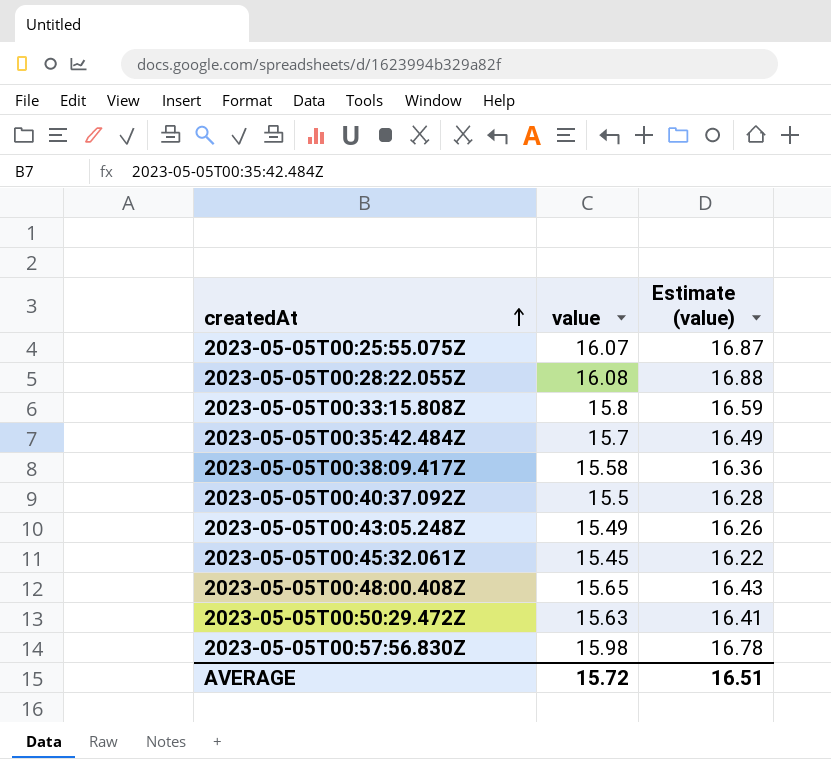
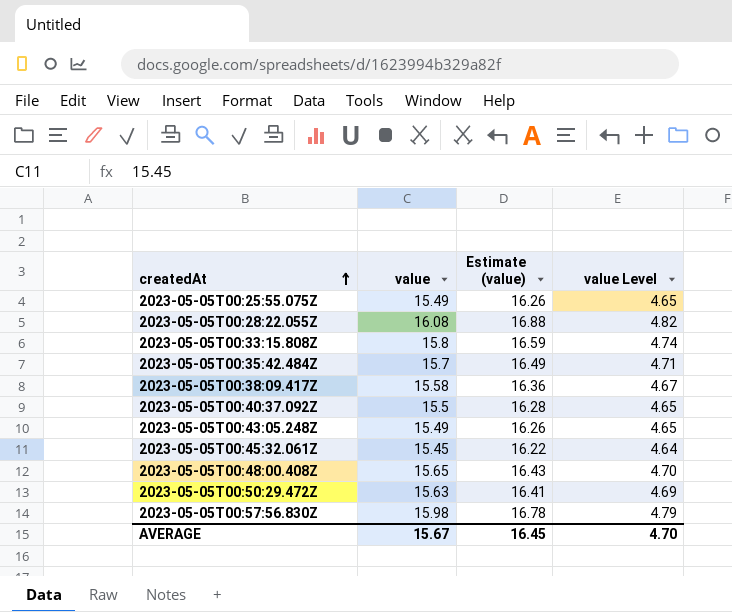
column value Level | formula: none -> [value] * 0.3
2023-05-05T00:25:55.075Z | value: 16.07 -> 15.49
2023-05-05T00:25:55.075Z | Estimate (value): 16.87 -> 16.26
AVERAGE | value: 15.72 -> 15.67
AVERAGE | Estimate (value): 16.51 -> 16.45

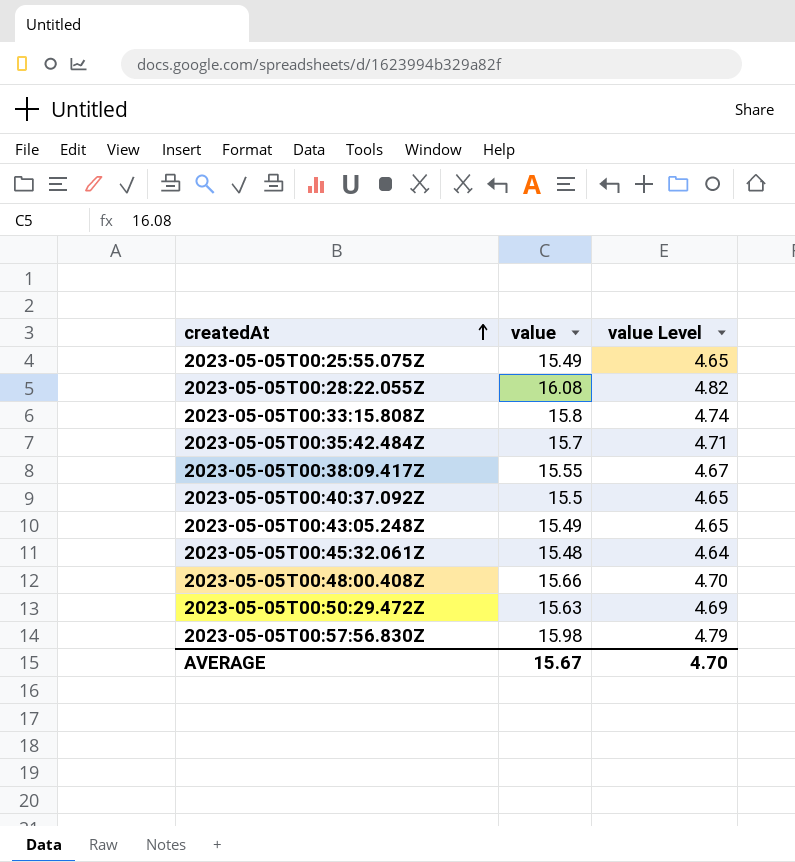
column Estimate (value) | formula: [value] * 1.05 -> none
2023-05-05T00:38:09.417Z | value: 15.58 -> 15.55
2023-05-05T00:45:32.061Z | value: 15.45 -> 15.48
2023-05-05T00:48:00.408Z | value: 15.65 -> 15.66

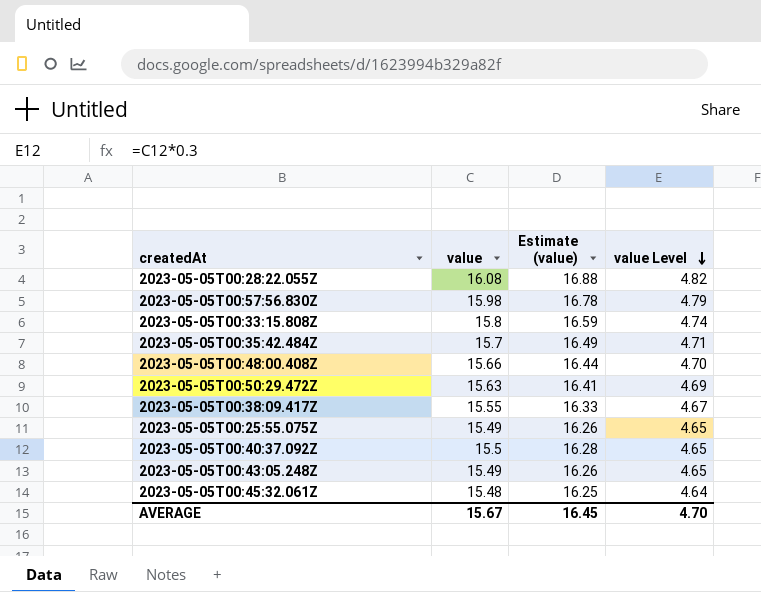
row order: createdAt ascending -> value Level descending
column Estimate (value) | formula: none -> [value] * 1.05

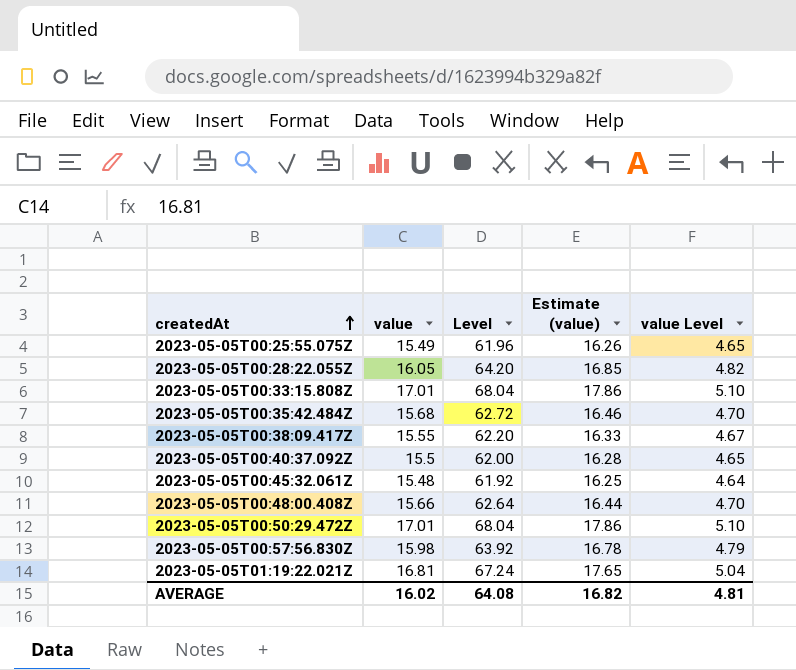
row order: value Level descending -> createdAt ascending
column Level | formula: none -> [value] * 4
row 2023-05-05T00:43:05.248Z: 15.49 | 16.26 | 4.65 -> none
2023-05-05T00:28:22.055Z | value: 16.08 -> 16.05
2023-05-05T00:28:22.055Z | Estimate (value): 16.88 -> 16.85
2023-05-05T00:33:15.808Z | value: 15.8 -> 17.01
2023-05-05T00:33:15.808Z | Estimate (value): 16.59 -> 17.86
2023-05-05T00:33:15.808Z | value Level: 4.74 -> 5.10
2023-05-05T00:35:42.484Z | value: 15.7 -> 15.68
2023-05-05T00:35:42.484Z | Estimate (value): 16.49 -> 16.46
2023-05-05T00:35:42.484Z | value Level: 4.71 -> 4.70
2023-05-05T00:50:29.472Z | value: 15.63 -> 17.01
2023-05-05T00:50:29.472Z | Estimate (value): 16.41 -> 17.86
2023-05-05T00:50:29.472Z | value Level: 4.69 -> 5.10
row 2023-05-05T01:19:22.021Z: none -> 16.81 | 67.24 | 17.65 | 5.04
AVERAGE | value: 15.67 -> 16.02
AVERAGE | Estimate (value): 16.45 -> 16.82
AVERAGE | value Level: 4.70 -> 4.81

